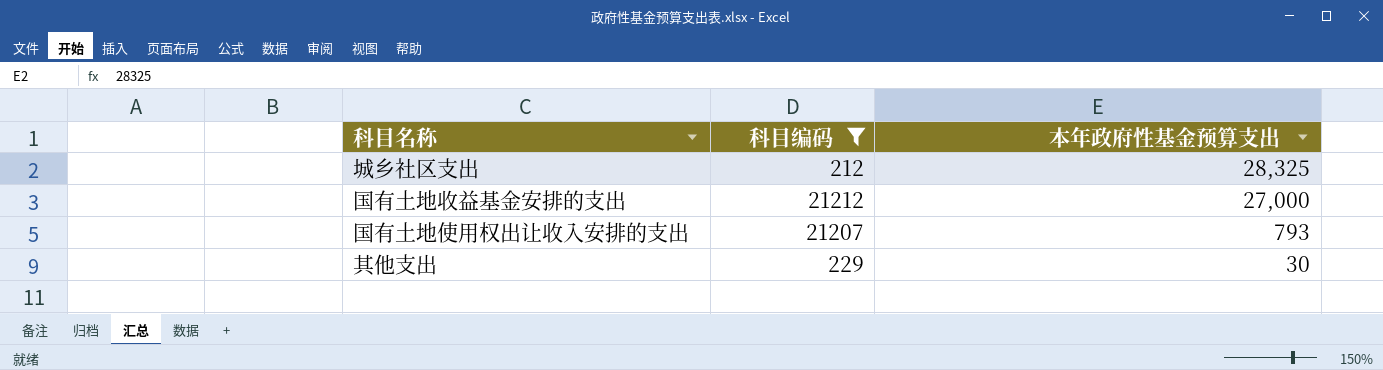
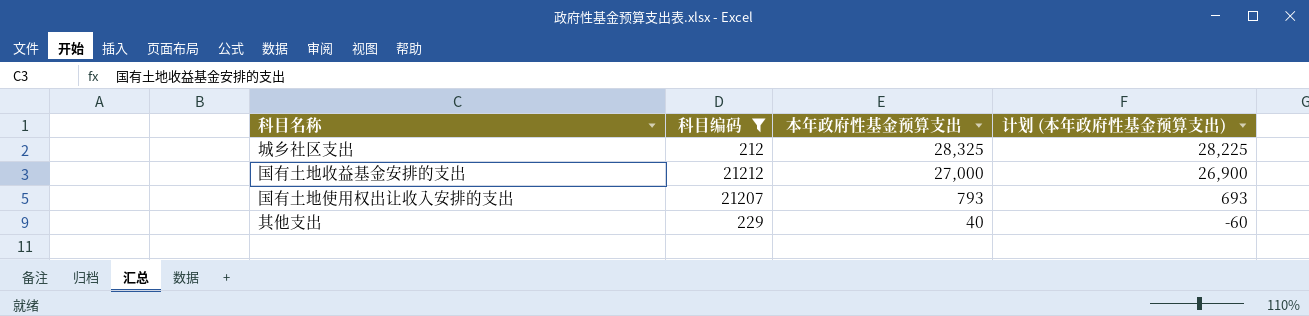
column 计划 (本年政府性基金预算支出) | formula: none -> [本年政府性基金预算支出] - 100
其他支出 | 本年政府性基金预算支出: 30 -> 40

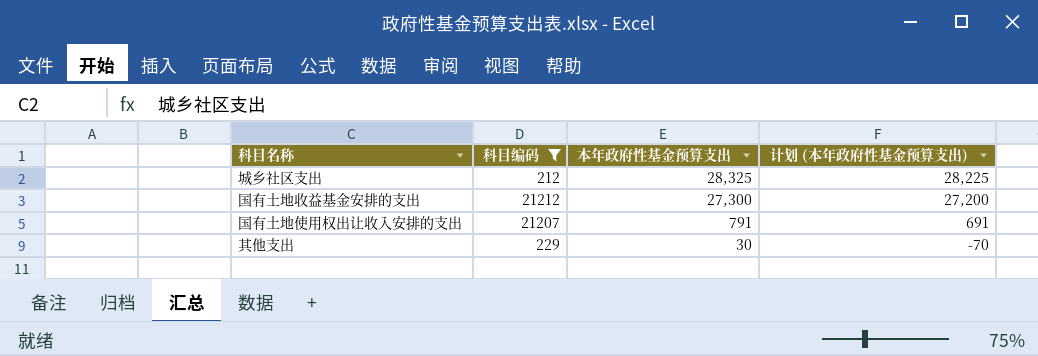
国有土地收益基金安排的支出 | 本年政府性基金预算支出: 27,000 -> 27,300
国有土地收益基金安排的支出 | 计划 (本年政府性基金预算支出): 26,900 -> 27,200
国有土地使用权出让收入安排的支出 | 本年政府性基金预算支出: 793 -> 791
国有土地使用权出让收入安排的支出 | 计划 (本年政府性基金预算支出): 693 -> 691
其他支出 | 本年政府性基金预算支出: 40 -> 30
其他支出 | 计划 (本年政府性基金预算支出): -60 -> -70

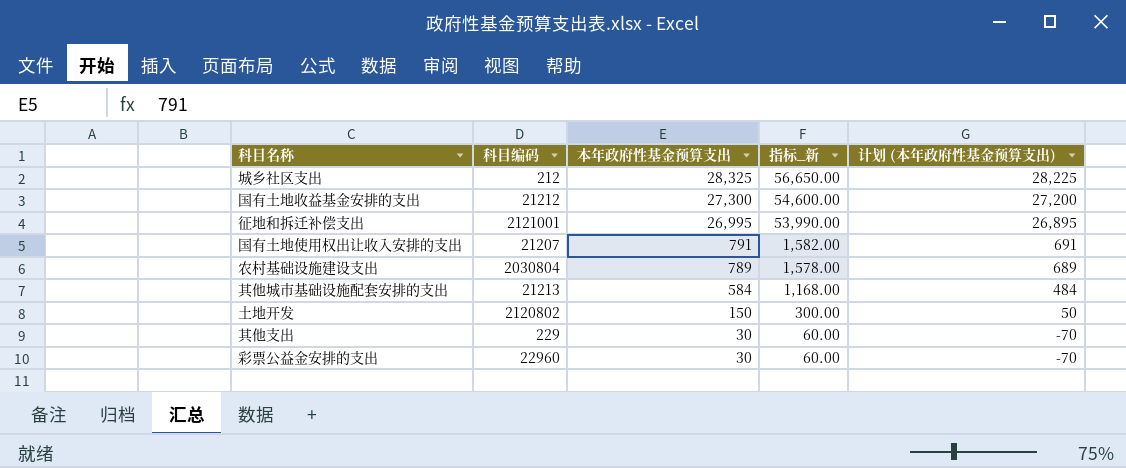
filter: 科目编码 <= 21212 -> none
column 指标_新 | formula: none -> [本年政府性基金预算支出] * 2

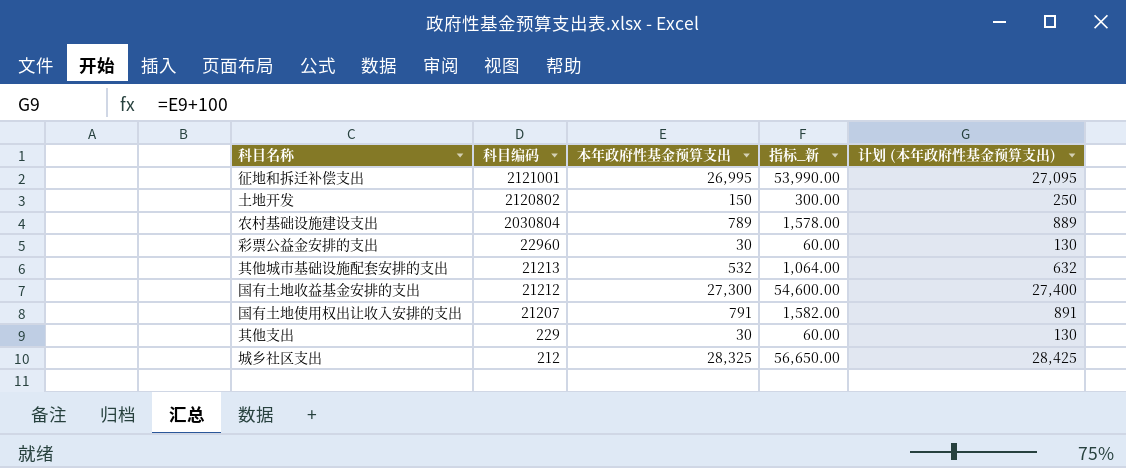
row order: 本年政府性基金预算支出 descending -> 科目编码 descending
column 计划 (本年政府性基金预算支出) | formula: [本年政府性基金预算支出] - 100 -> [本年政府性基金预算支出] + 100
其他城市基础设施配套安排的支出 | 本年政府性基金预算支出: 584 -> 532
其他城市基础设施配套安排的支出 | 指标_新: 1,168.00 -> 1,064.00

